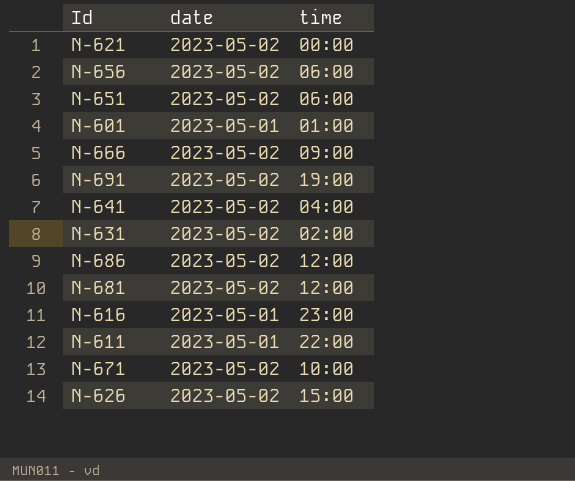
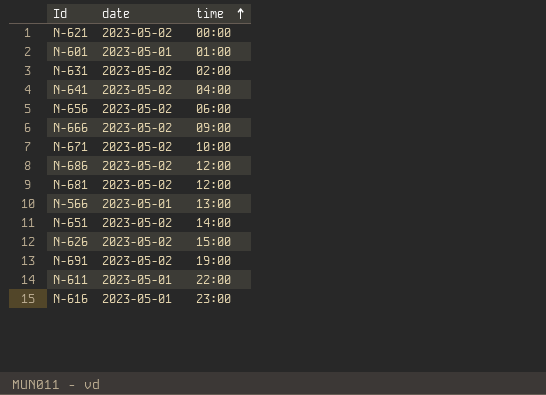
row order: none -> time ascending
row N-566: none -> 2023-05-01 | 13:00
N-651 | time: 06:00 -> 14:00

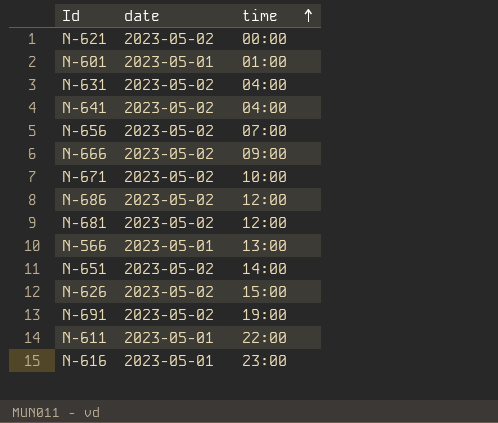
N-631 | time: 02:00 -> 04:00
N-656 | time: 06:00 -> 07:00

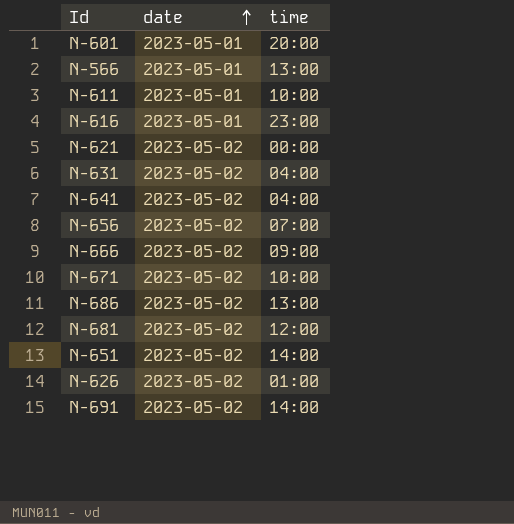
row order: time ascending -> date ascending
N-601 | time: 01:00 -> 20:00
N-611 | time: 22:00 -> 10:00
N-686 | time: 12:00 -> 13:00
N-626 | time: 15:00 -> 01:00
N-691 | time: 19:00 -> 14:00

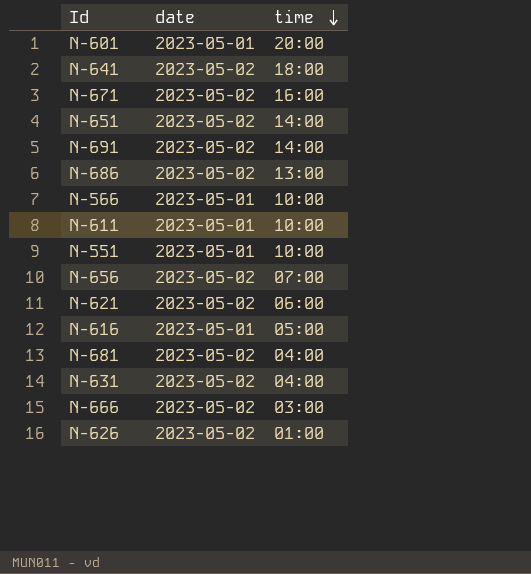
row order: date ascending -> time descending
N-641 | time: 04:00 -> 18:00
N-671 | time: 10:00 -> 16:00
N-566 | time: 13:00 -> 10:00
row N-551: none -> 2023-05-01 | 10:00
N-621 | time: 00:00 -> 06:00
N-616 | time: 23:00 -> 05:00
N-681 | time: 12:00 -> 04:00
N-666 | time: 09:00 -> 03:00

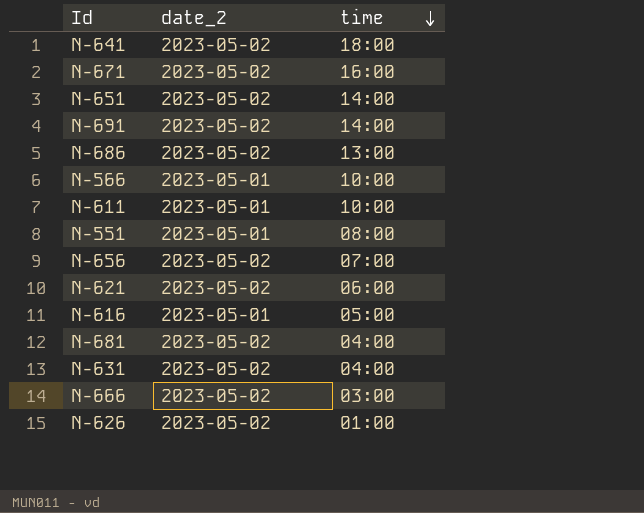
column name: date -> date_2
row N-601: 2023-05-01 | 20:00 -> none
N-551 | time: 10:00 -> 08:00

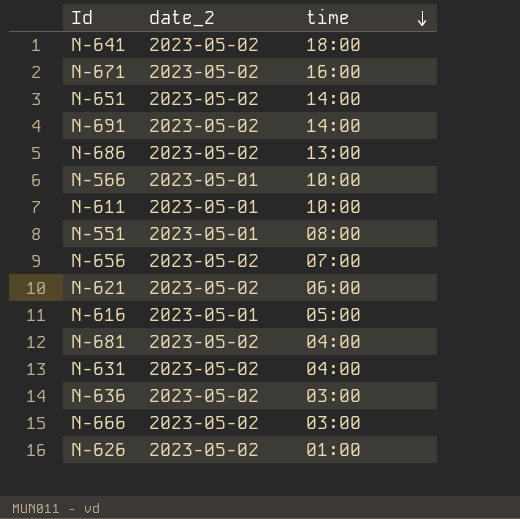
row N-636: none -> 2023-05-02 | 03:00

